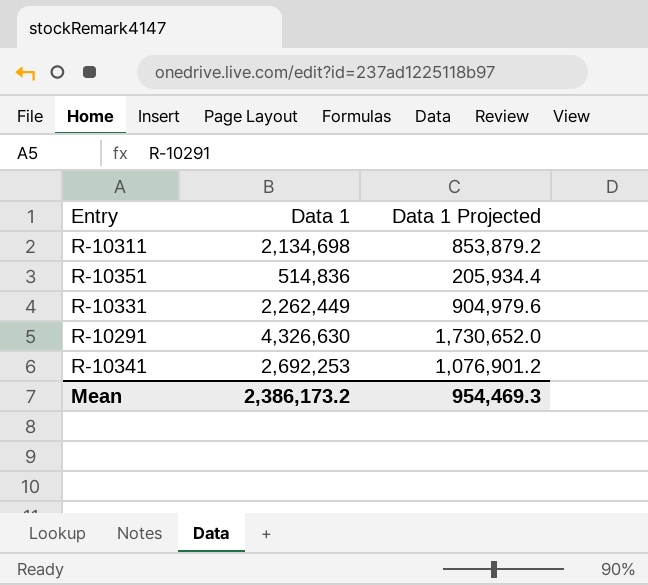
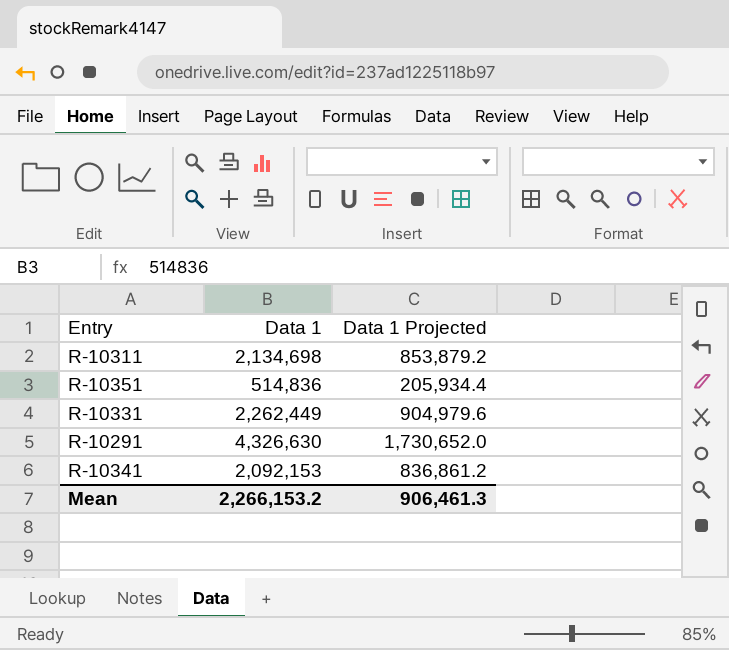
R-10341 | Data 1: 2,692,253 -> 2,092,153
R-10341 | Data 1 Projected: 1,076,901.2 -> 836,861.2
Mean | Data 1: 2,386,173.2 -> 2,266,153.2
Mean | Data 1 Projected: 954,469.3 -> 906,461.3

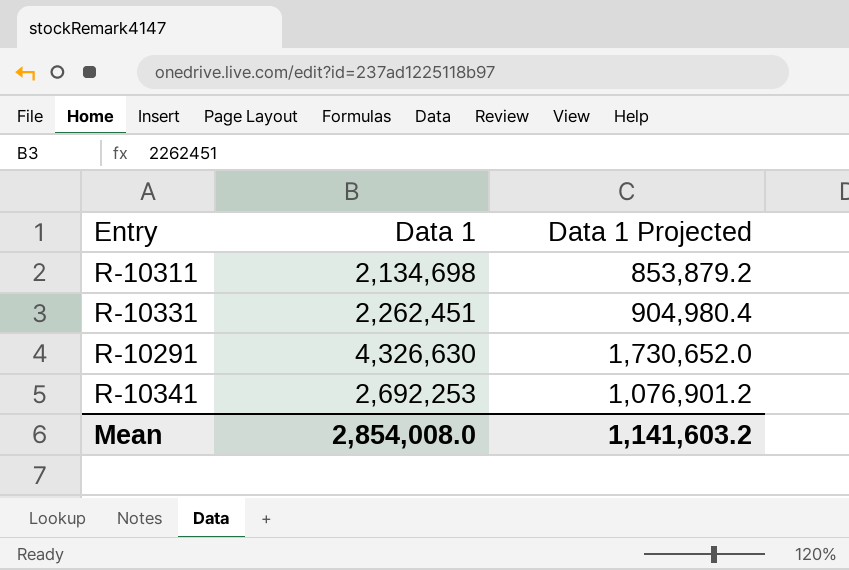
row R-10351: 514,836 | 205,934.4 -> none
R-10331 | Data 1: 2,262,449 -> 2,262,451
R-10331 | Data 1 Projected: 904,979.6 -> 904,980.4
R-10341 | Data 1: 2,092,153 -> 2,692,253
R-10341 | Data 1 Projected: 836,861.2 -> 1,076,901.2
Mean | Data 1: 2,266,153.2 -> 2,854,008.0
Mean | Data 1 Projected: 906,461.3 -> 1,141,603.2

